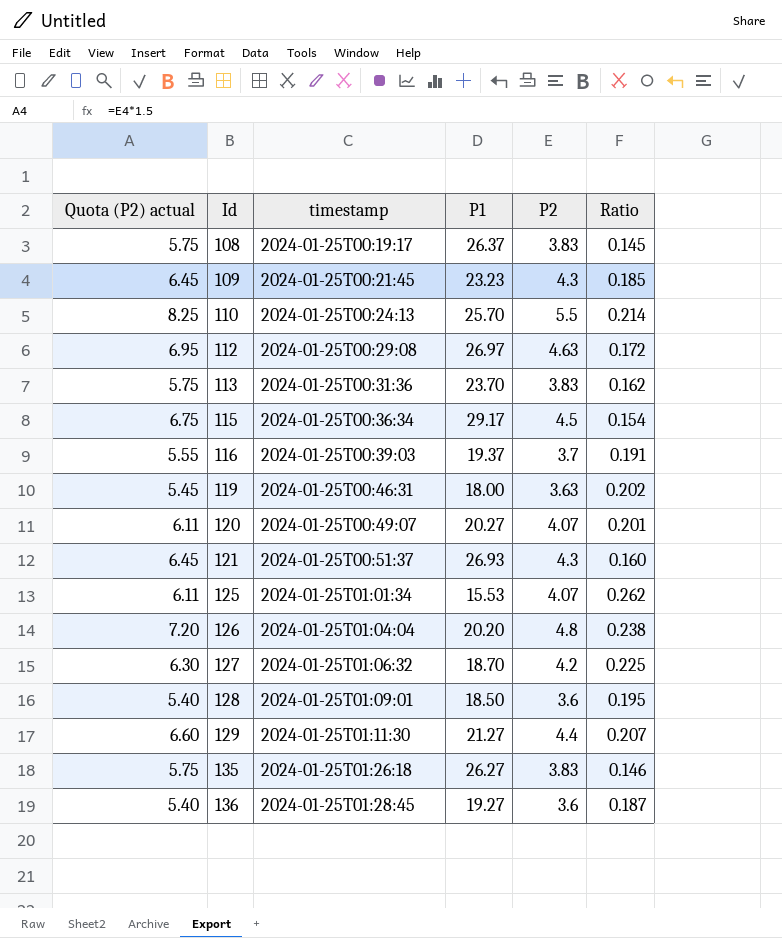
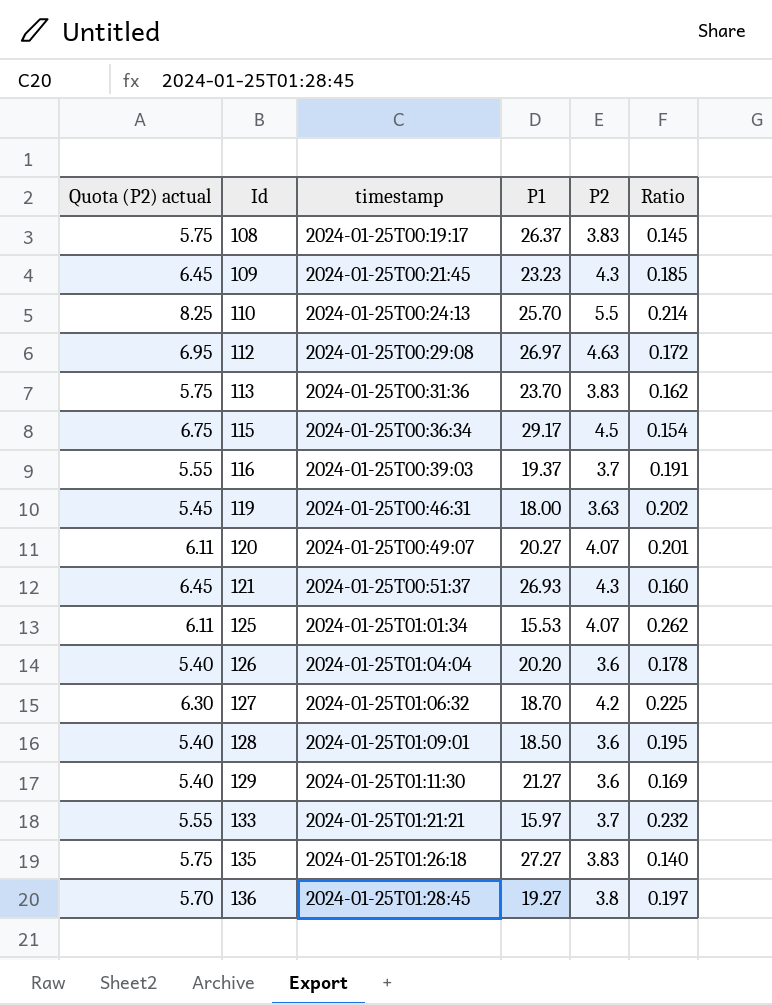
126 | Quota (P2) actual: 7.20 -> 5.40
126 | P2: 4.8 -> 3.6
126 | Ratio: 0.238 -> 0.178
129 | Quota (P2) actual: 6.60 -> 5.40
129 | P2: 4.4 -> 3.6
129 | Ratio: 0.207 -> 0.169
row 133: none -> 5.55 | 2024-01-25T01:21:21 | 15.97 | 3.7 | 0.232
135 | P1: 26.27 -> 27.27
135 | Ratio: 0.146 -> 0.140
136 | Quota (P2) actual: 5.40 -> 5.70
136 | P2: 3.6 -> 3.8
136 | Ratio: 0.187 -> 0.197

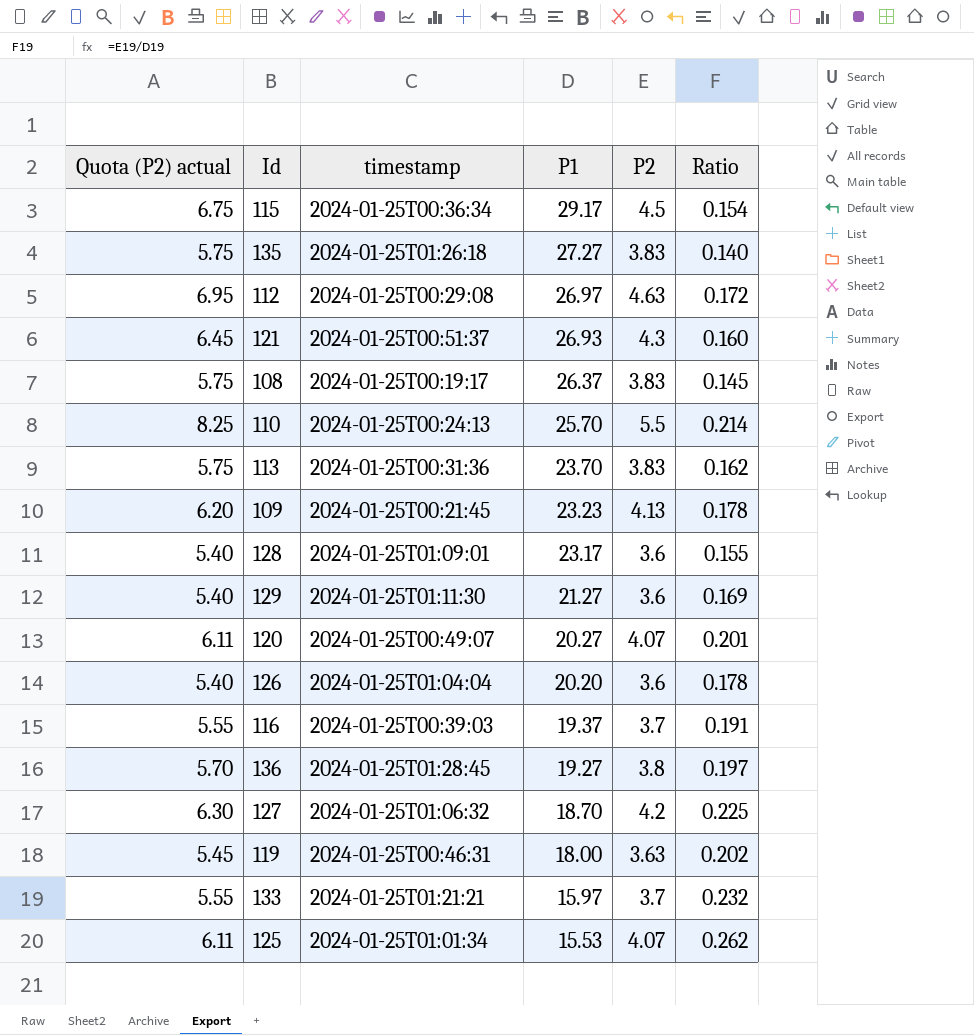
row order: Id ascending -> P1 descending
109 | Quota (P2) actual: 6.45 -> 6.20
109 | P2: 4.3 -> 4.13
109 | Ratio: 0.185 -> 0.178
128 | P1: 18.50 -> 23.17
128 | Ratio: 0.195 -> 0.155

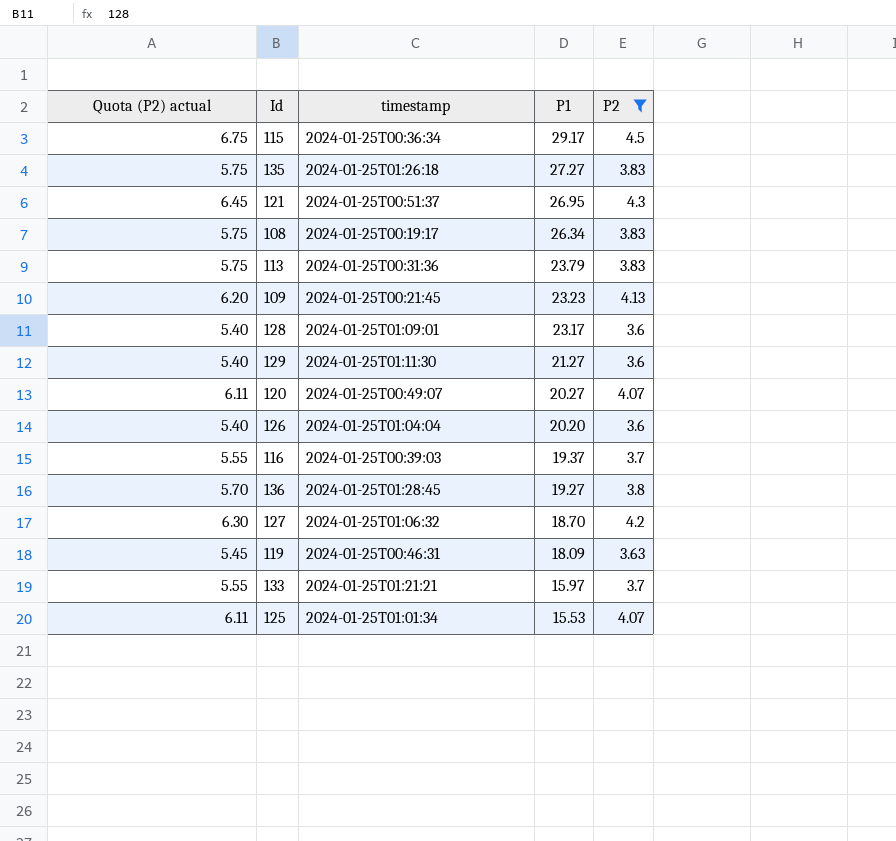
filter: none -> P2 <= 4.5
column Ratio | formula: [P2] / [P1] -> none
121 | P1: 26.93 -> 26.95
108 | P1: 26.37 -> 26.34
113 | P1: 23.70 -> 23.79
119 | P1: 18.00 -> 18.09

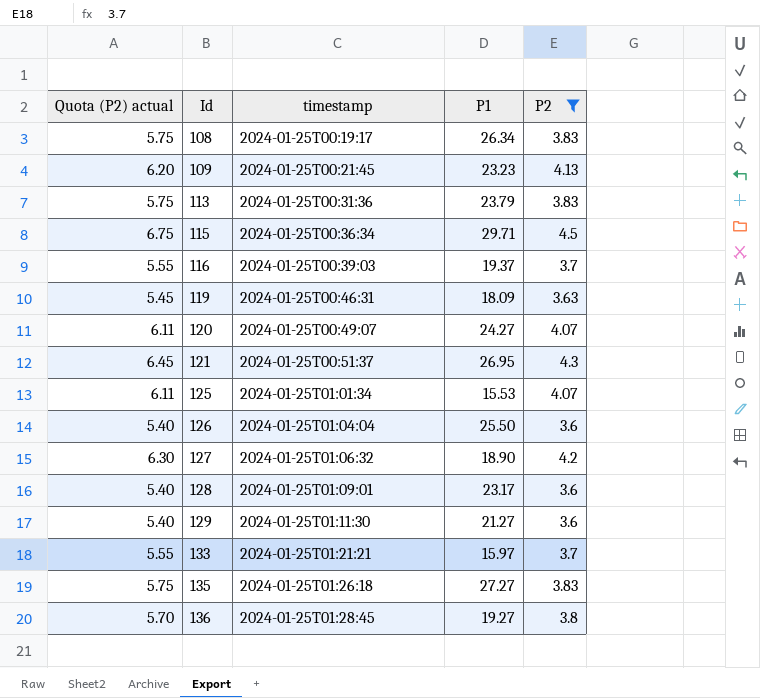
row order: P1 descending -> Id ascending
115 | P1: 29.17 -> 29.71
120 | P1: 20.27 -> 24.27
126 | P1: 20.20 -> 25.50
127 | P1: 18.70 -> 18.90

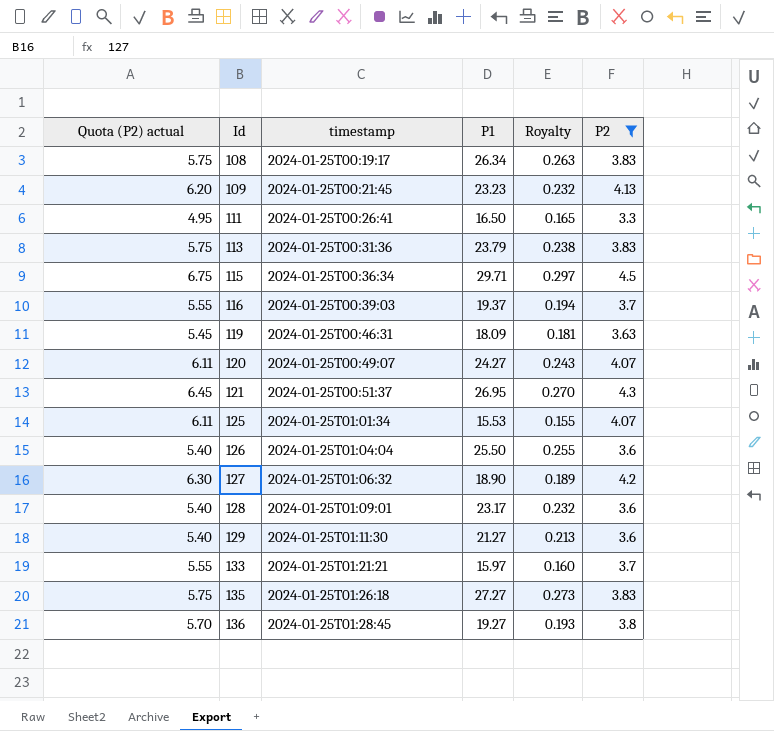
column Royalty | formula: none -> [P1] * 0.01
row 111: none -> 4.95 | 2024-01-25T00:26:41 | 16.50 | 0.165 | 3.3

